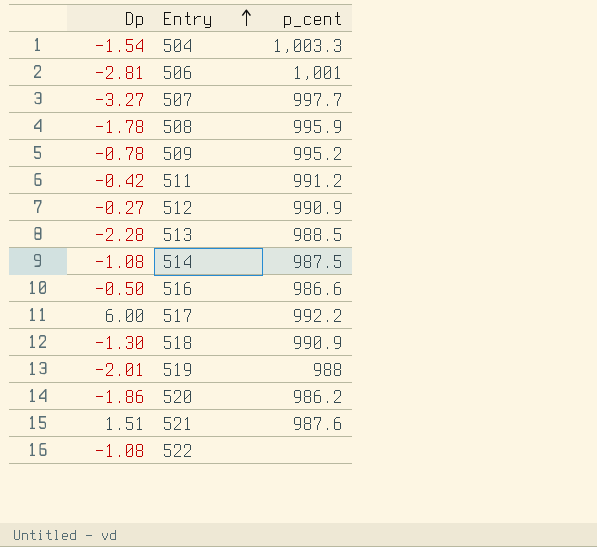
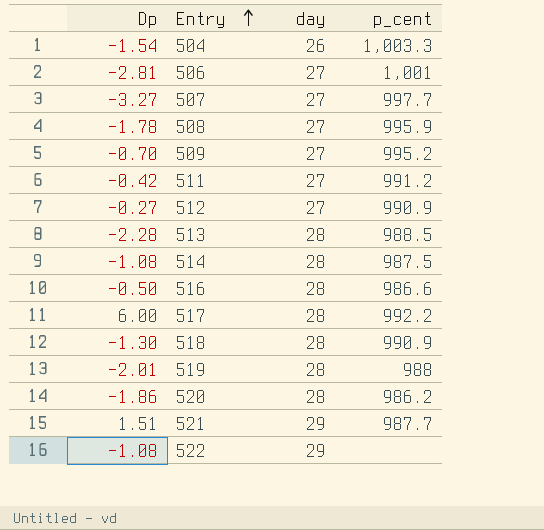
column day | position: none -> 3
509 | Dp: -0.78 -> -0.70
521 | p_cent: 987.6 -> 987.7

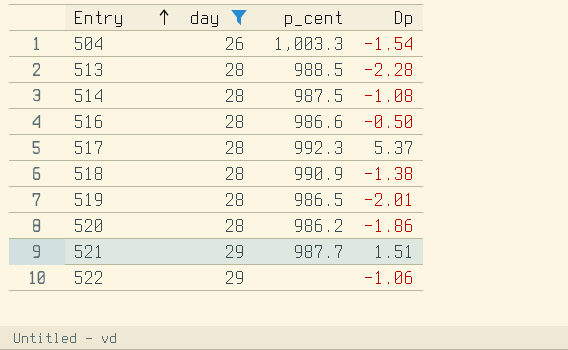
filter: none -> day != 27
column Dp | position: 1 -> 4
517 | p_cent: 992.2 -> 992.3
517 | Dp: 6.00 -> 5.37
518 | Dp: -1.30 -> -1.38
519 | p_cent: 988 -> 986.5
522 | Dp: -1.08 -> -1.06

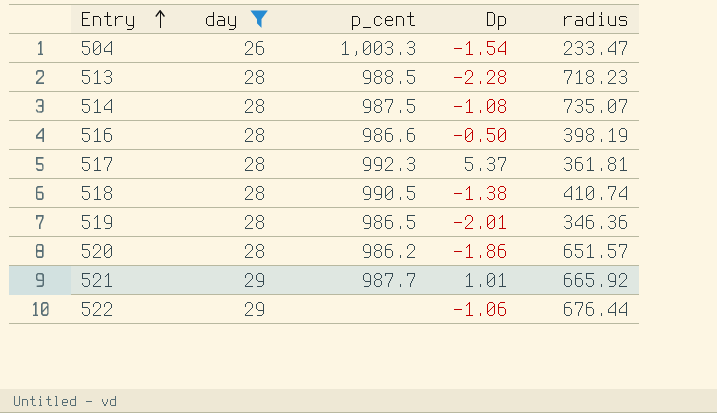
column radius | position: none -> 5
518 | p_cent: 990.9 -> 990.5
521 | Dp: 1.51 -> 1.01

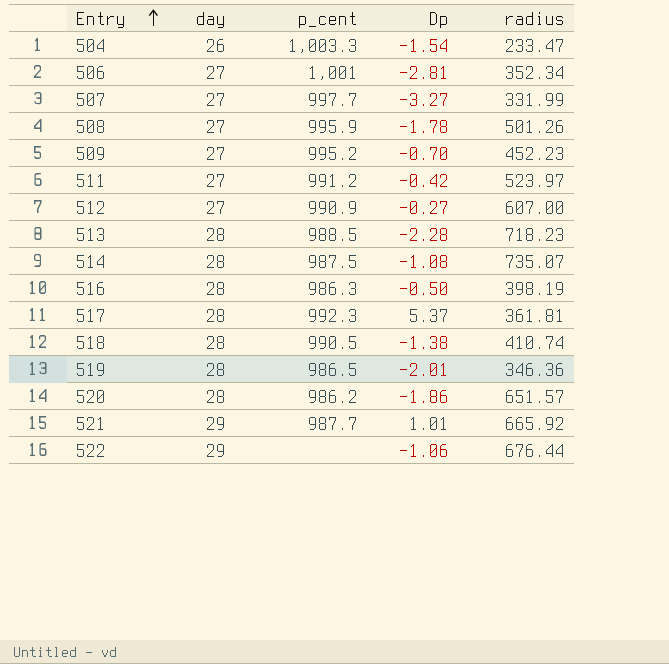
filter: day != 27 -> none
516 | p_cent: 986.6 -> 986.3

